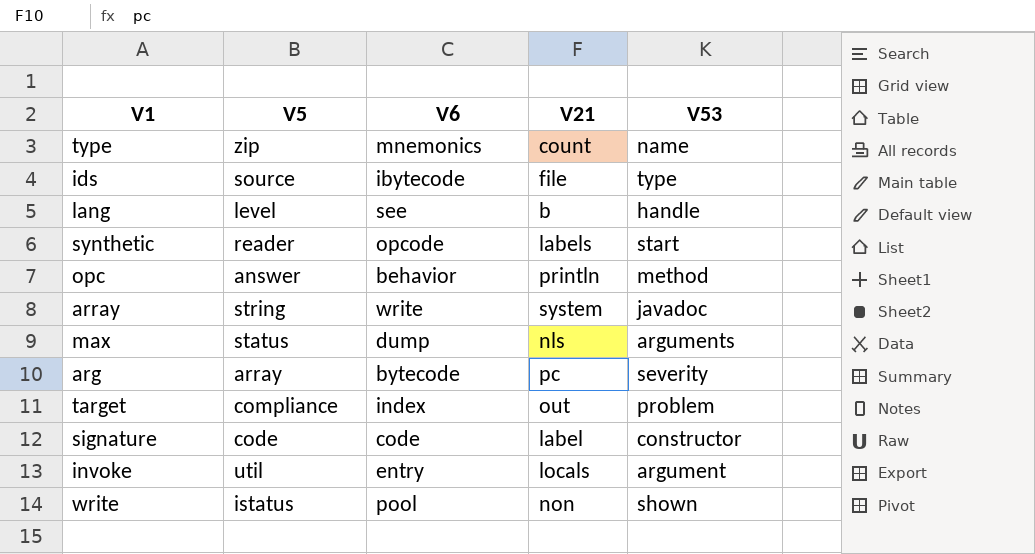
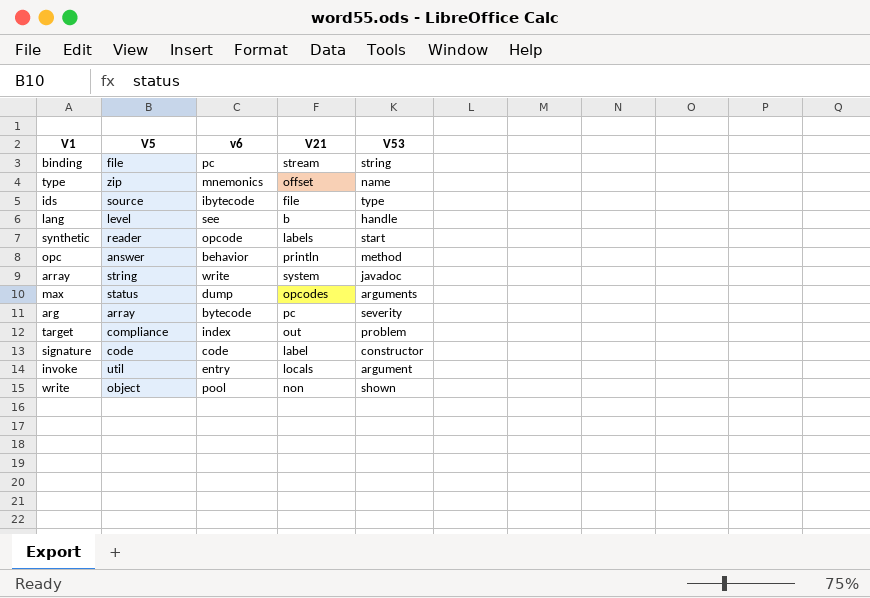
column name: V6 -> v6
row binding: none -> file | pc | stream | string
type | V21: count -> offset
max | V21: nls -> opcodes
write | V5: istatus -> object

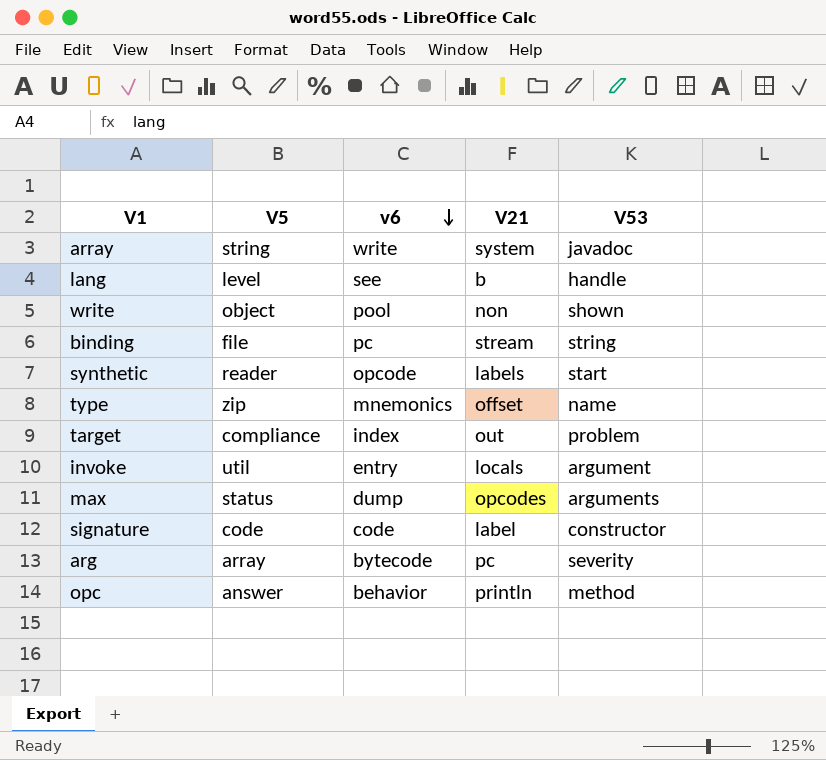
row order: none -> v6 descending
row ids: source | ibytecode | file | type -> none

